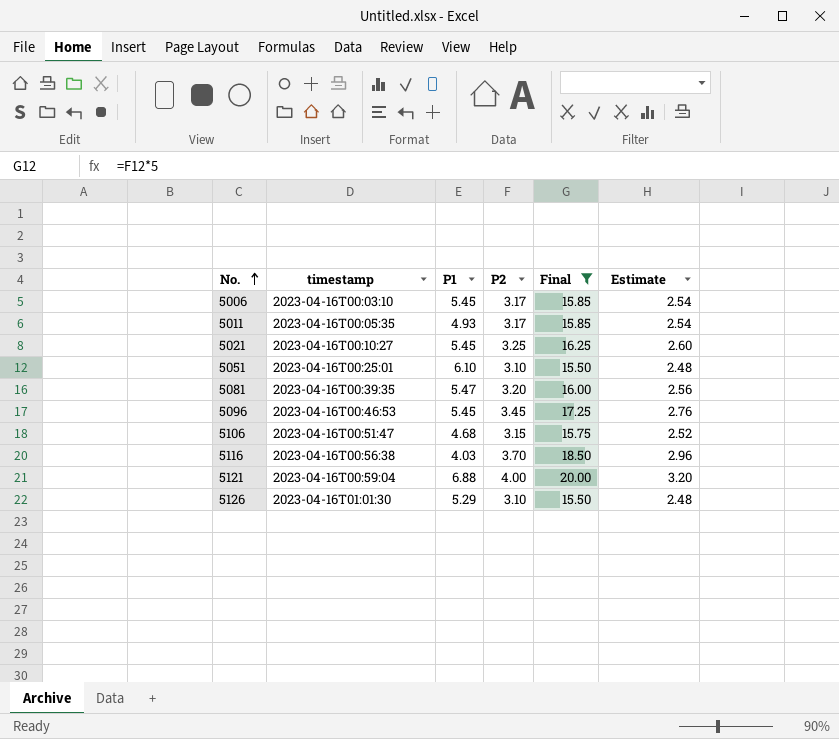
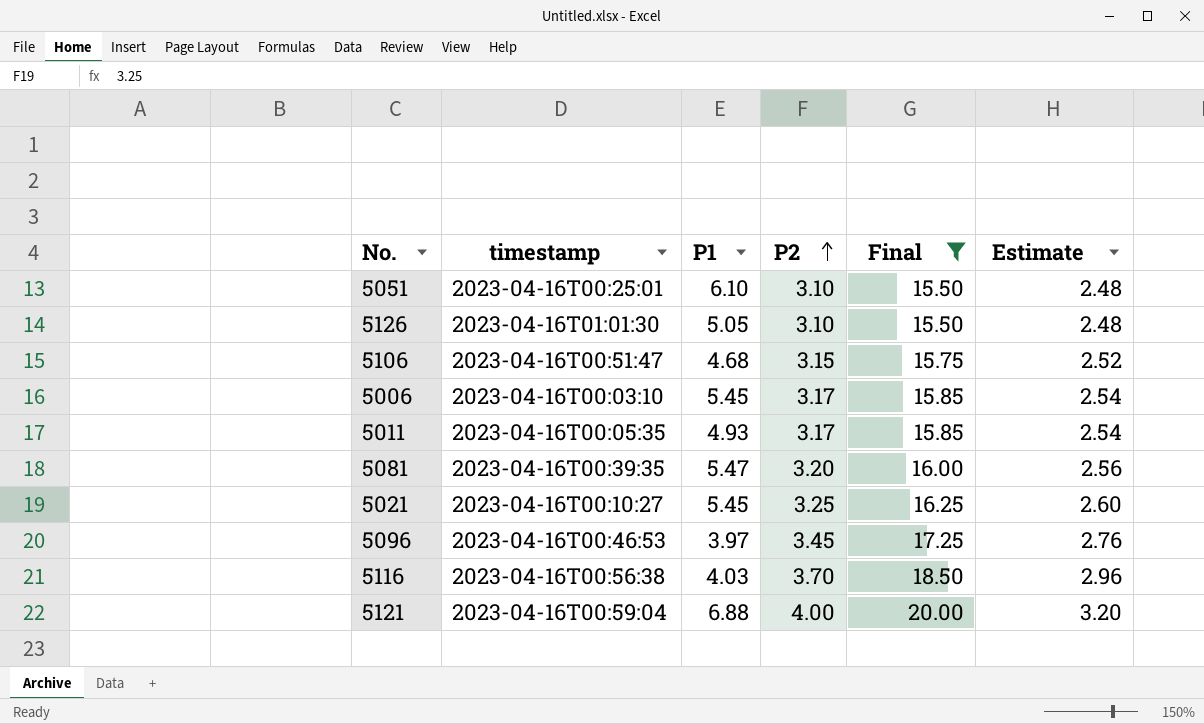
row order: No. ascending -> P2 ascending
5126 | P1: 5.29 -> 5.05
5096 | P1: 5.45 -> 3.97

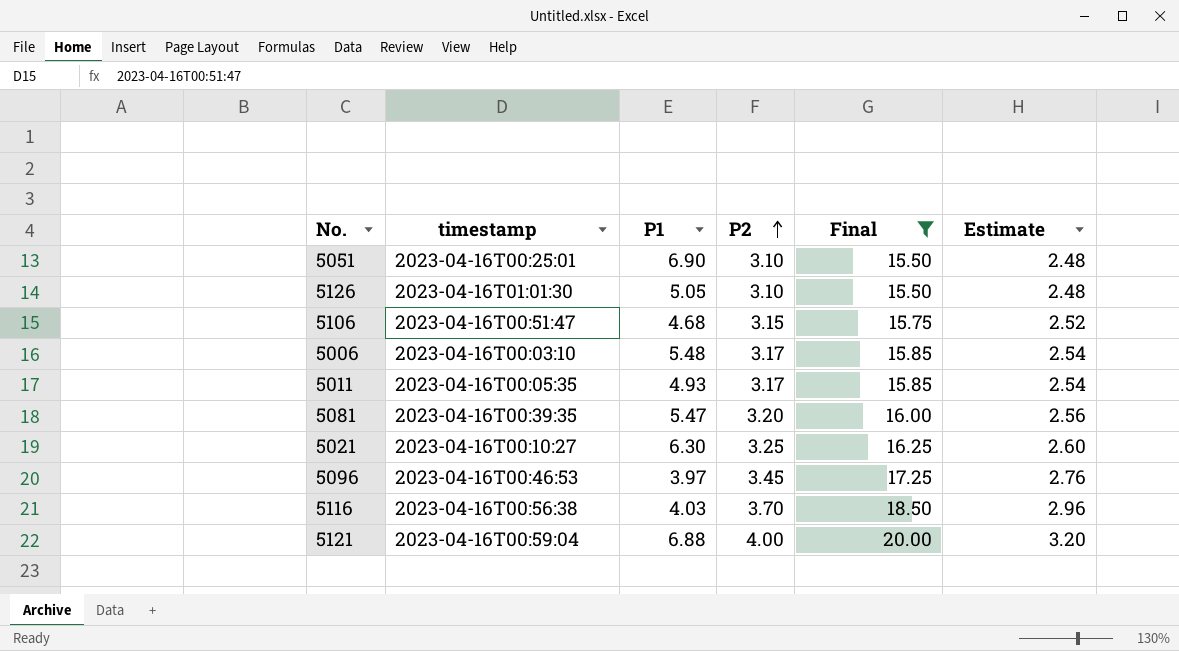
5051 | P1: 6.10 -> 6.90
5006 | P1: 5.45 -> 5.48
5021 | P1: 5.45 -> 6.30

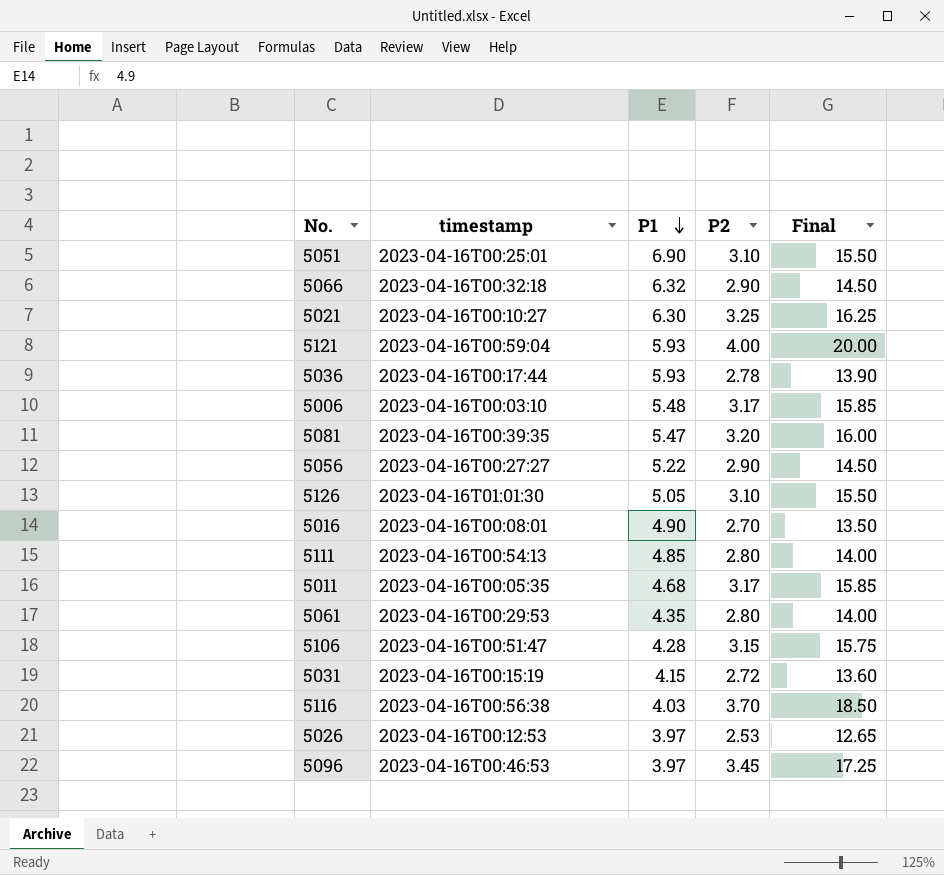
filter: Final >= 15.50 -> none
row order: P2 ascending -> P1 descending
column Estimate | formula: [P2] * 0.8 -> none
5121 | P1: 6.88 -> 5.93
5011 | P1: 4.93 -> 4.68
5106 | P1: 4.68 -> 4.28

